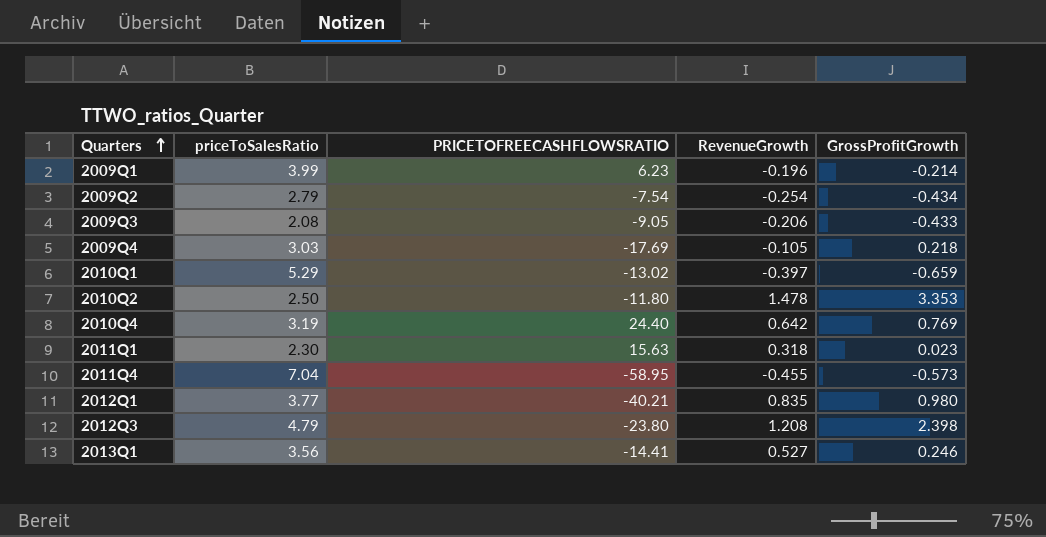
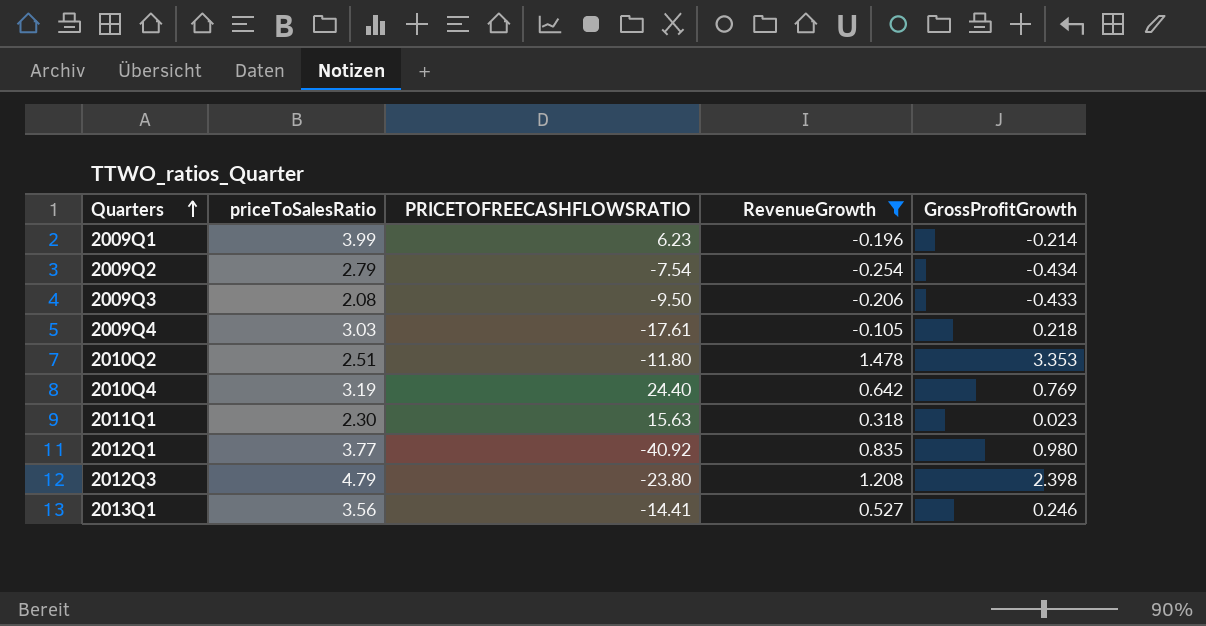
filter: none -> RevenueGrowth >= -0.254
2009Q3 | PRICETOFREECASHFLOWSRATIO: -9.05 -> -9.50
2009Q4 | PRICETOFREECASHFLOWSRATIO: -17.69 -> -17.61
2010Q2 | priceToSalesRatio: 2.50 -> 2.51
2012Q1 | PRICETOFREECASHFLOWSRATIO: -40.21 -> -40.92

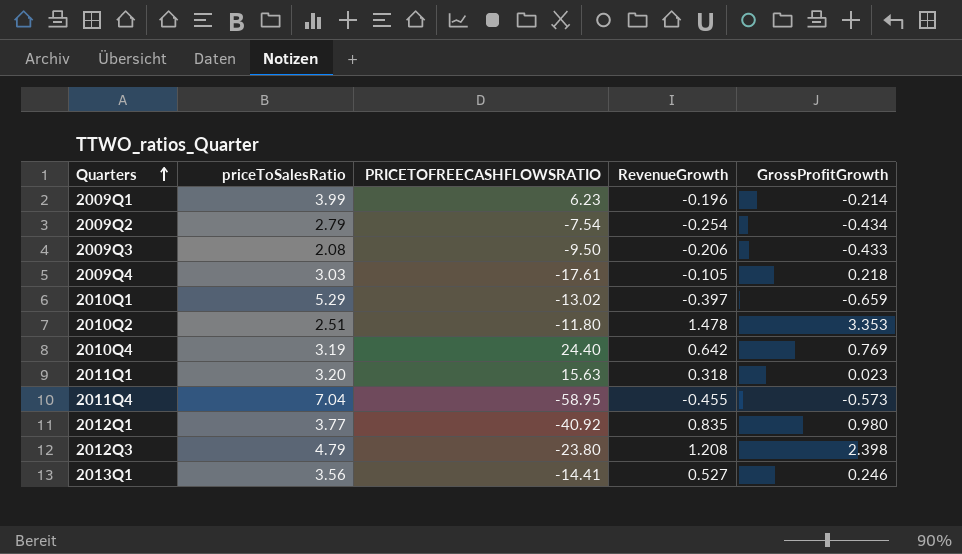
filter: RevenueGrowth >= -0.254 -> none
2011Q1 | priceToSalesRatio: 2.30 -> 3.20

